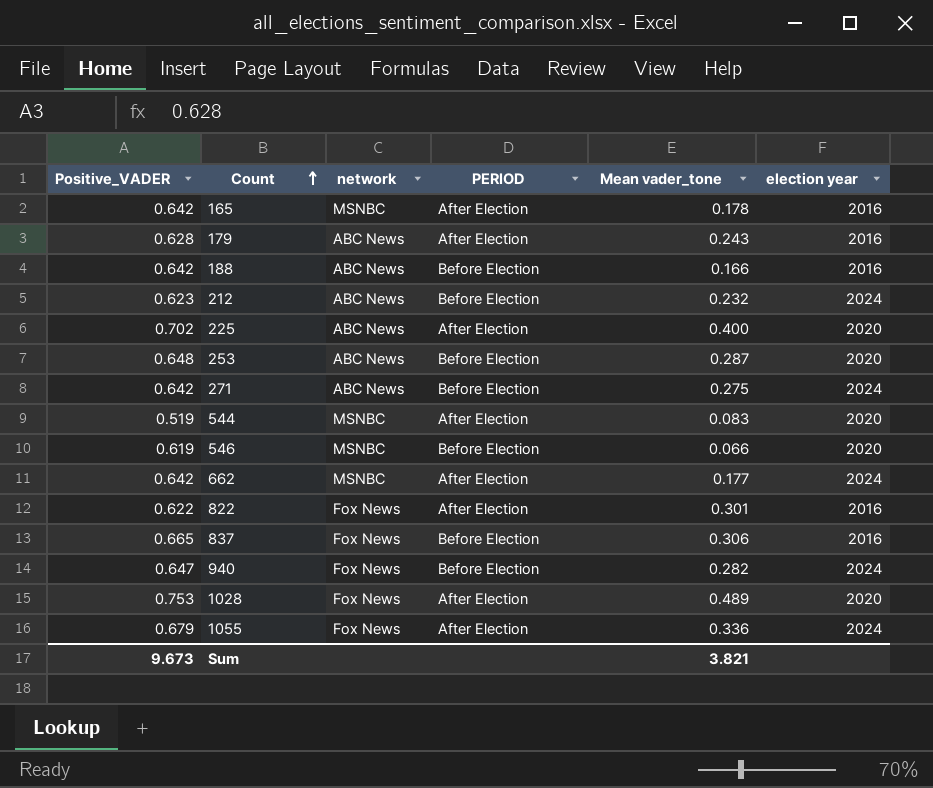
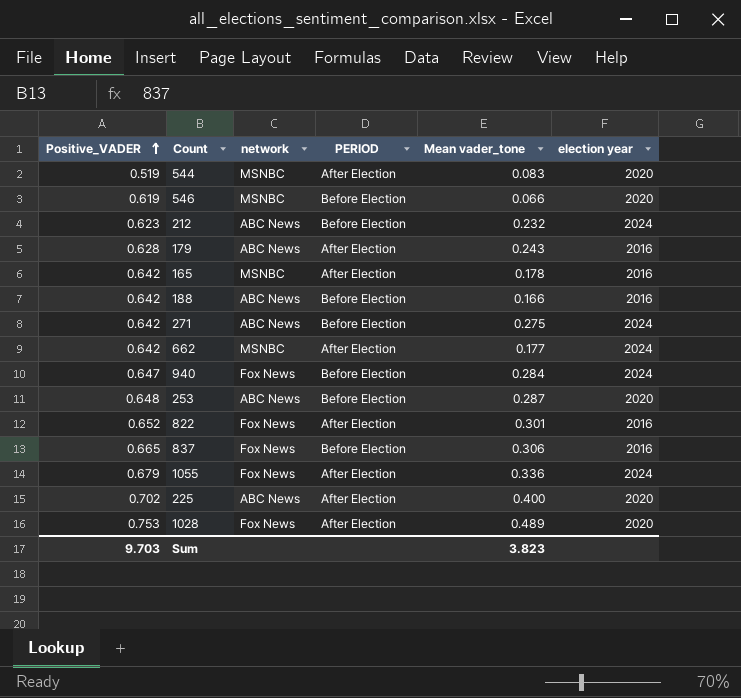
row order: Count ascending -> Positive_VADER ascending
940 | Mean vader_tone: 0.282 -> 0.284
822 | Positive_VADER: 0.622 -> 0.652
Sum | Positive_VADER: 9.673 -> 9.703
Sum | Mean vader_tone: 3.821 -> 3.823

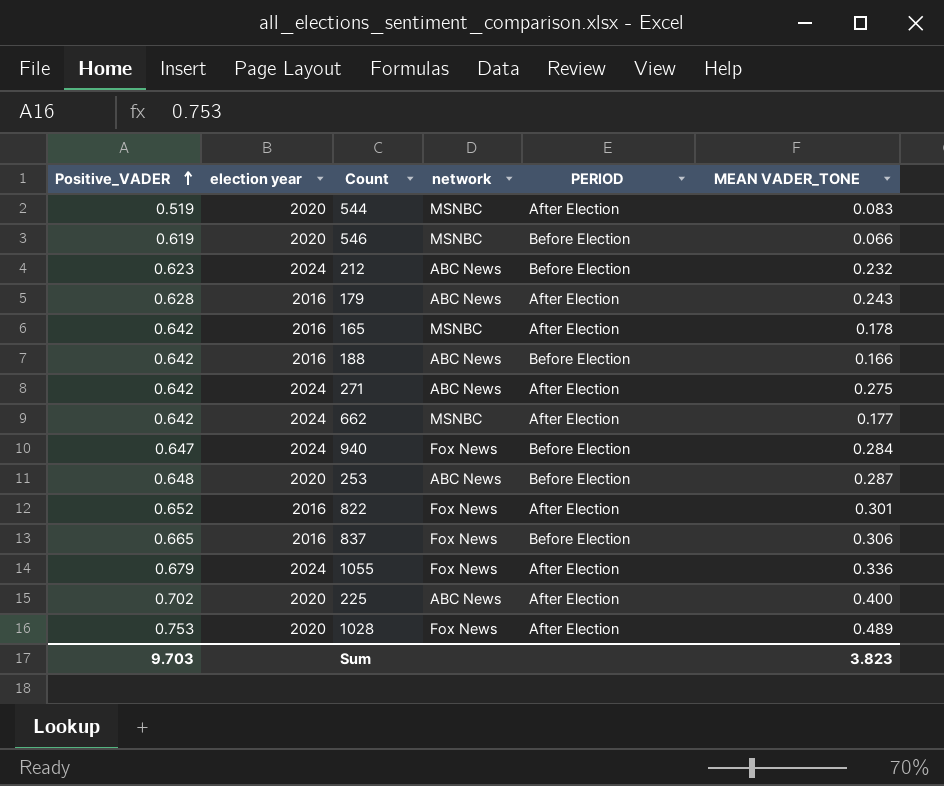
column election year | position: 6 -> 2
column name: Mean vader_tone -> MEAN VADER_TONE
271 | PERIOD: Before Election -> After Election

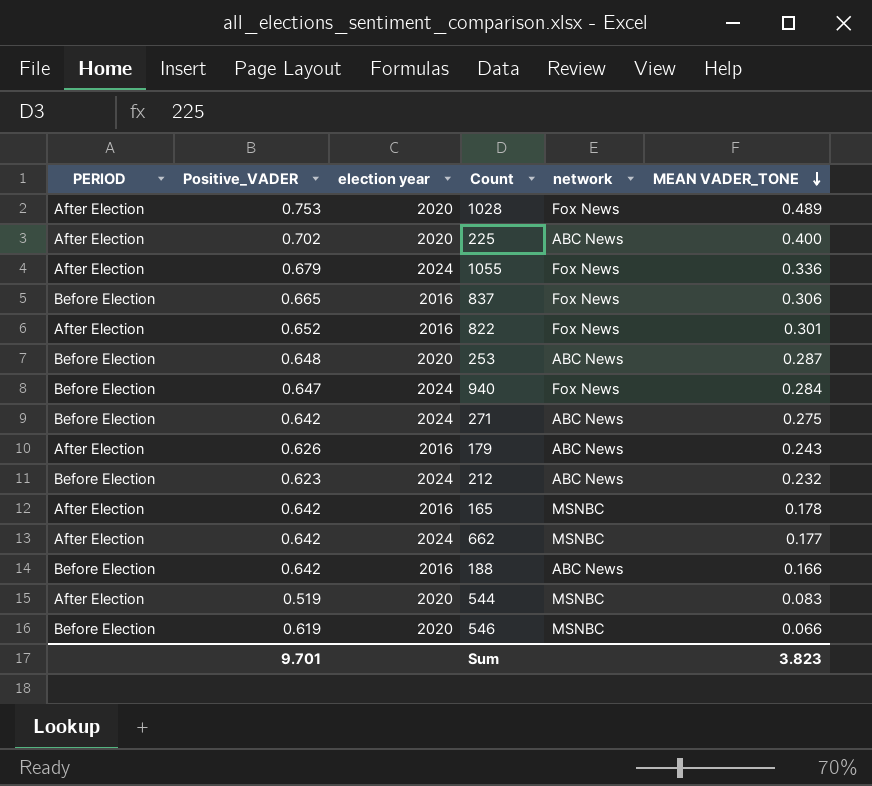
row order: Positive_VADER ascending -> MEAN VADER_TONE descending
column PERIOD | position: 5 -> 1
271 | PERIOD: After Election -> Before Election
179 | Positive_VADER: 0.628 -> 0.626
Sum | Positive_VADER: 9.703 -> 9.701

